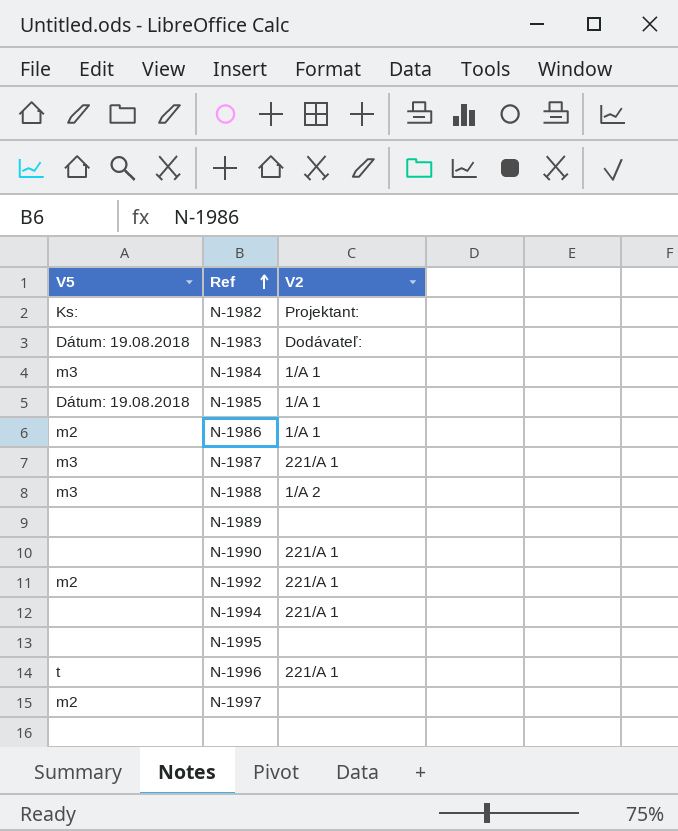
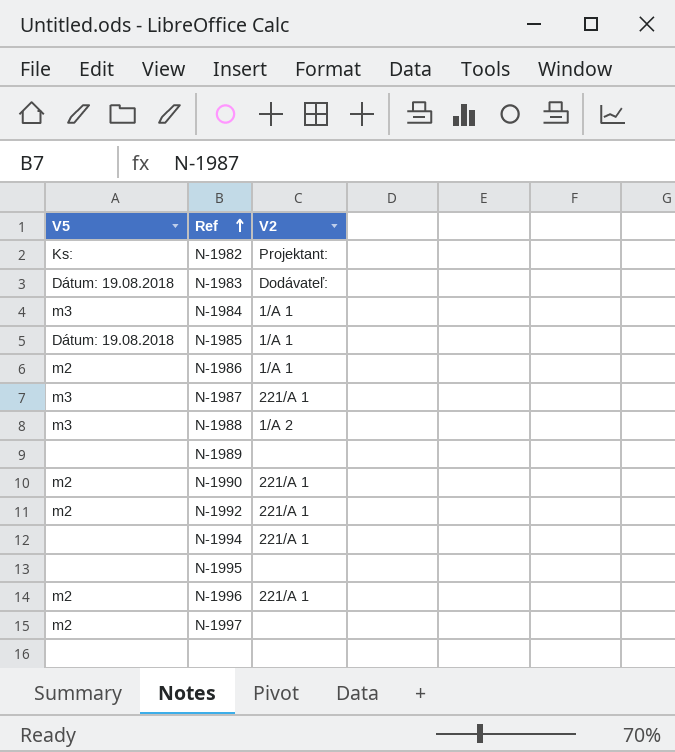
N-1990 | V5: none -> m2
N-1996 | V5: t -> m2

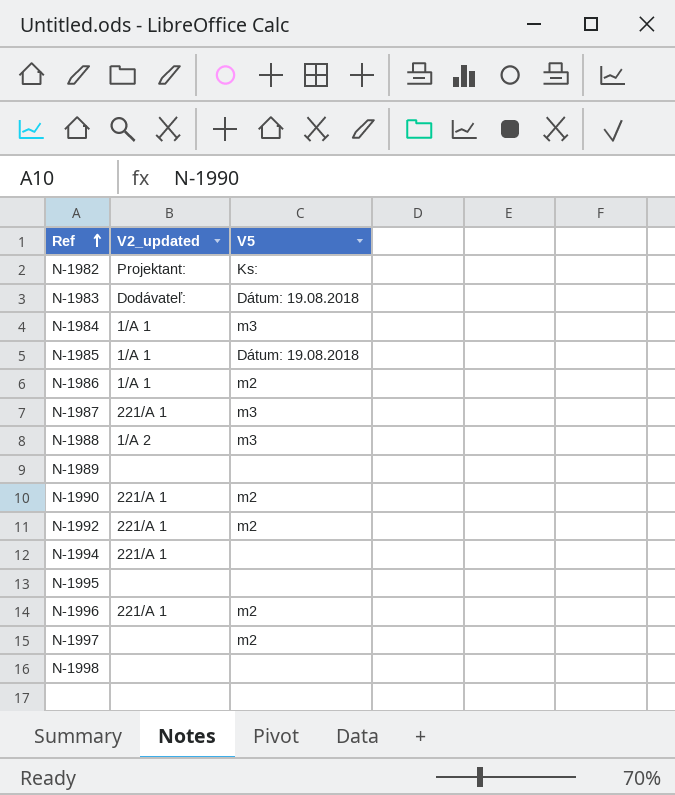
column name: V2 -> V2_updated
column V5 | position: 1 -> 3
row N-1998: none -> none | none

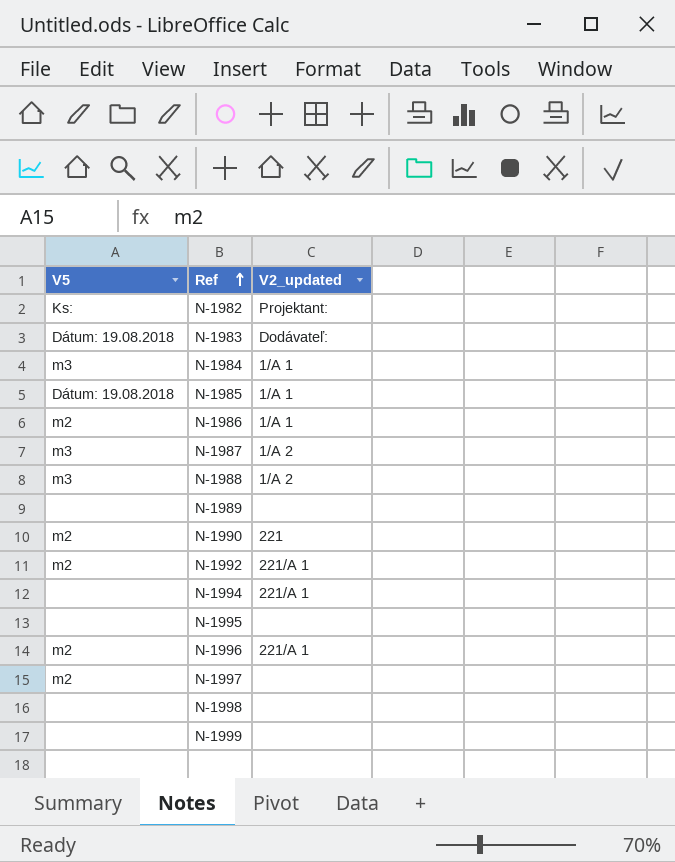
column V5 | position: 3 -> 1
N-1987 | V2_updated: 221/A 1 -> 1/A 2
N-1990 | V2_updated: 221/A 1 -> 221
row N-1999: none -> none | none

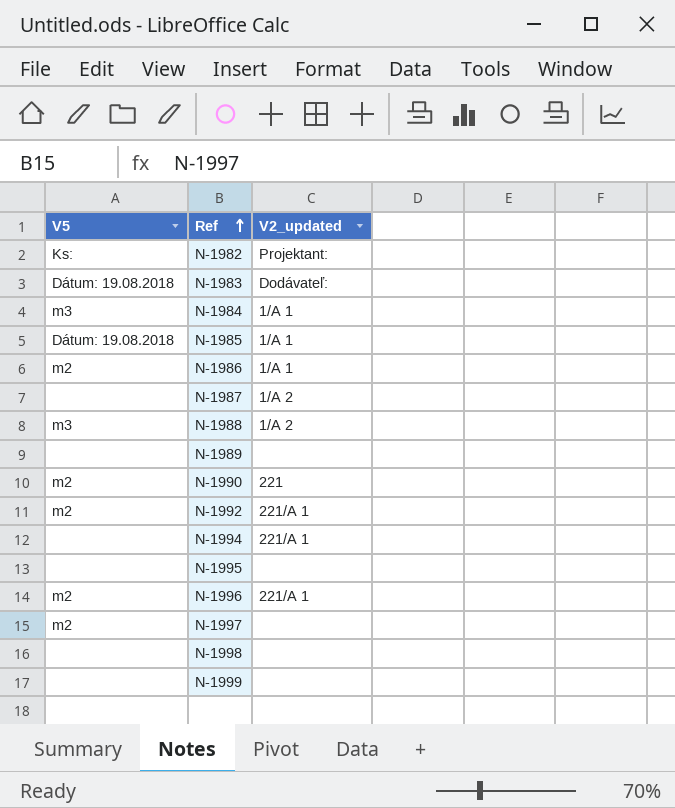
N-1987 | V5: m3 -> none

